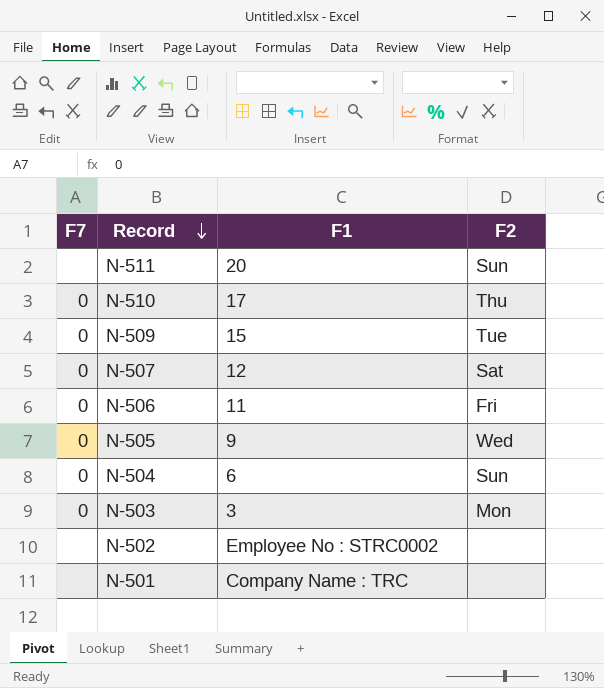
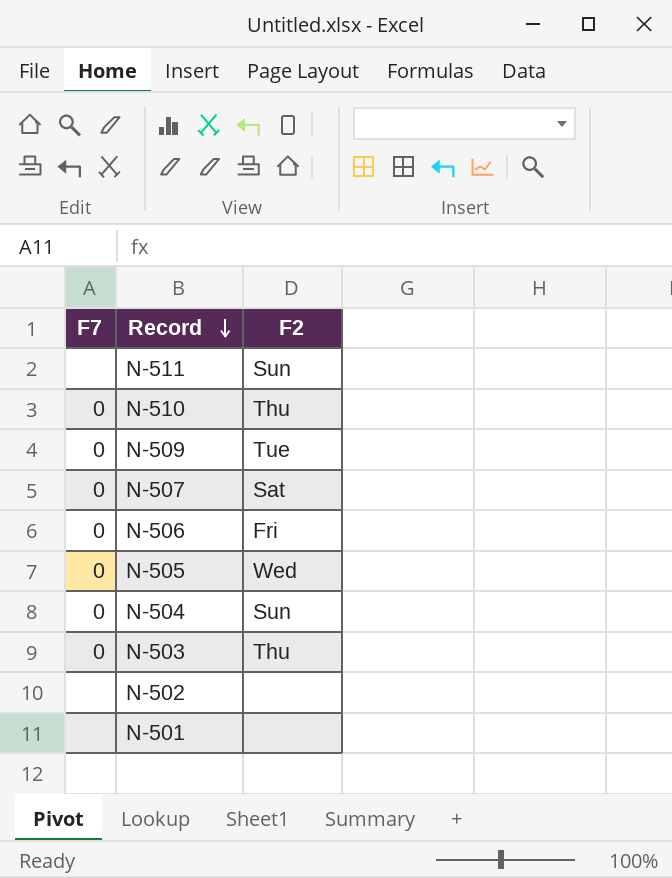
column F1 | position: 3 -> none
N-503 | F2: Mon -> Thu

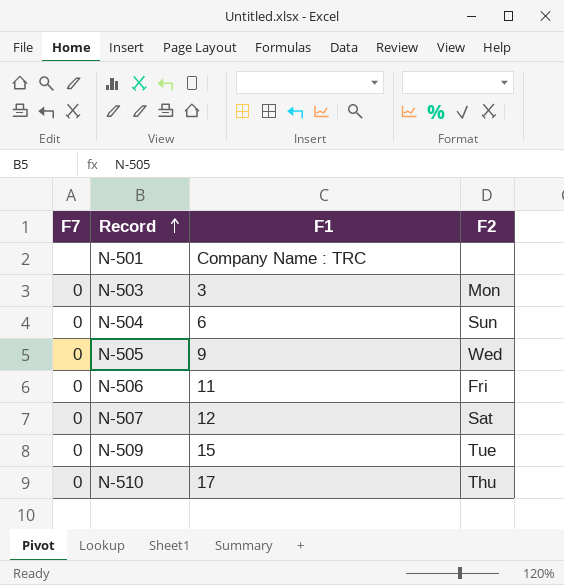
row order: Record descending -> Record ascending
column F1 | position: none -> 3
row N-511: none | Sun -> none
row N-502: none | none -> none
N-503 | F2: Thu -> Mon

